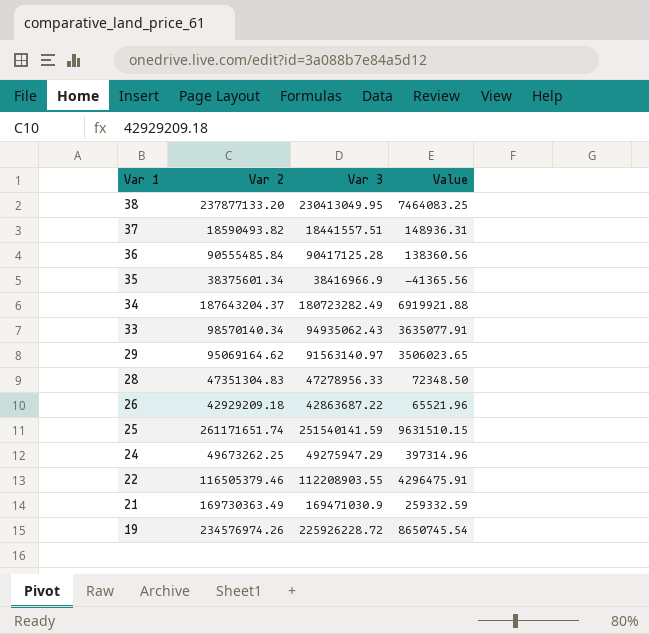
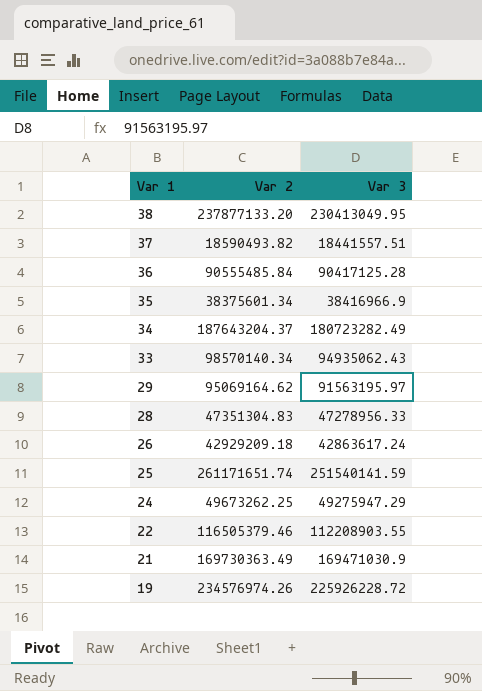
column Value | formula: [Var 2] - [Var 3] -> none
29 | Var 3: 91563140.97 -> 91563195.97
26 | Var 3: 42863687.22 -> 42863617.24

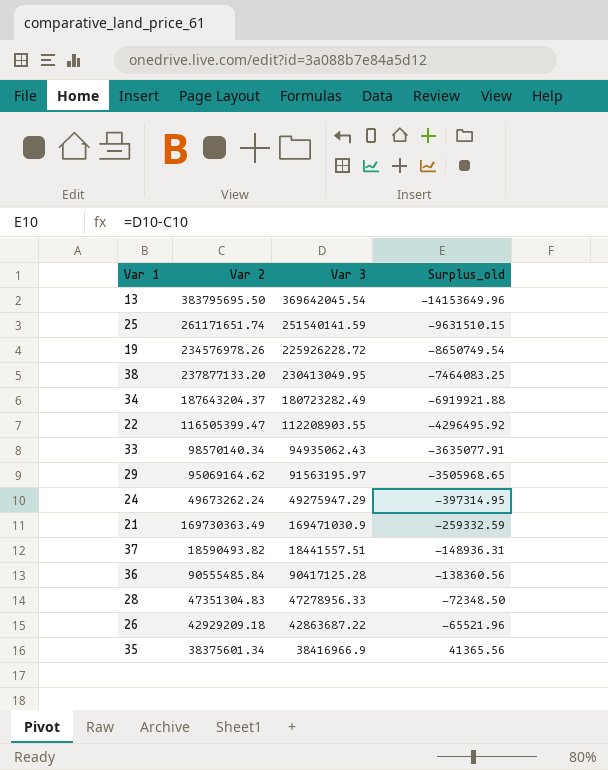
row order: Var 1 descending -> Surplus_old ascending
column Surplus_old | formula: none -> [Var 3] - [Var 2]
row 13: none -> 383795695.50 | 369642045.54 | -14153649.96
19 | Var 2: 234576974.26 -> 234576978.26
22 | Var 2: 116505379.46 -> 116505399.47
24 | Var 2: 49673262.25 -> 49673262.24
26 | Var 3: 42863617.24 -> 42863687.22

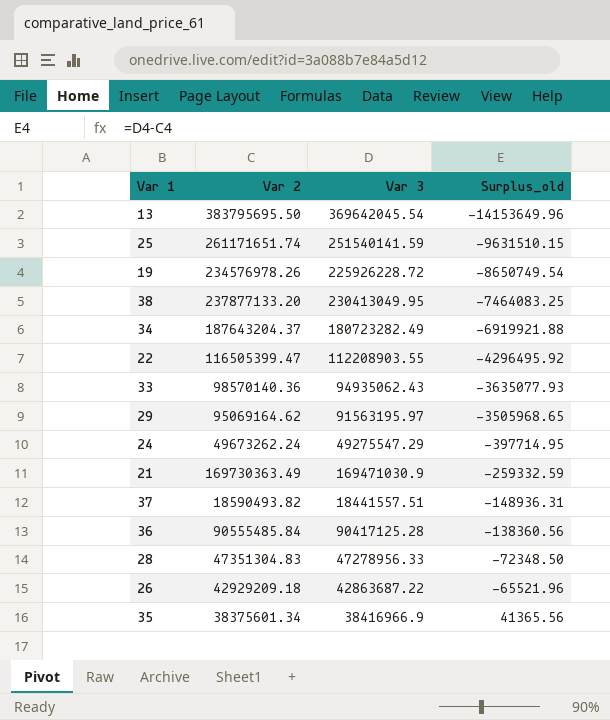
33 | Var 2: 98570140.34 -> 98570140.36
33 | Surplus_old: -3635077.91 -> -3635077.93
24 | Var 3: 49275947.29 -> 49275547.29
24 | Surplus_old: -397314.95 -> -397714.95

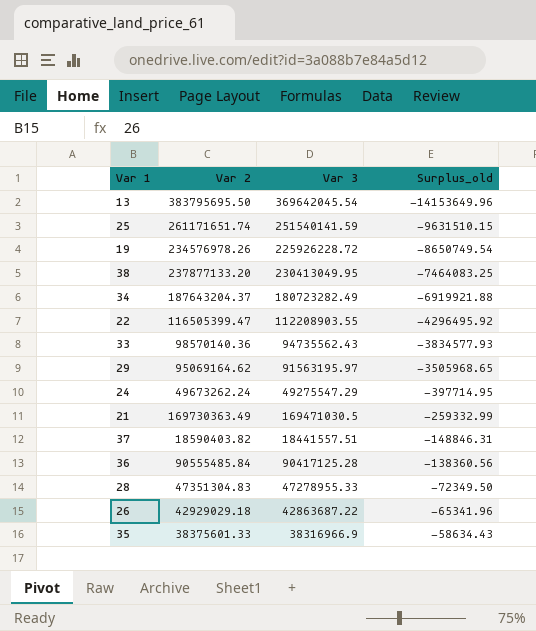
33 | Var 3: 94935062.43 -> 94735562.43
33 | Surplus_old: -3635077.93 -> -3834577.93
21 | Var 3: 169471030.9 -> 169471030.5
21 | Surplus_old: -259332.59 -> -259332.99
37 | Var 2: 18590493.82 -> 18590403.82
37 | Surplus_old: -148936.31 -> -148846.31
28 | Var 3: 47278956.33 -> 47278955.33
28 | Surplus_old: -72348.50 -> -72349.50
26 | Var 2: 42929209.18 -> 42929029.18
26 | Surplus_old: -65521.96 -> -65341.96
35 | Var 2: 38375601.34 -> 38375601.33
35 | Var 3: 38416966.9 -> 38316966.9
35 | Surplus_old: 41365.56 -> -58634.43

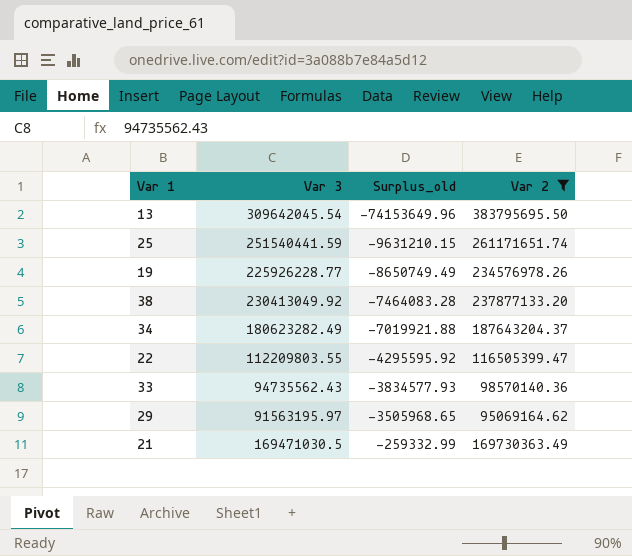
filter: none -> Var 2 >= 95069164.62
column Var 2 | position: 2 -> 4
13 | Var 3: 369642045.54 -> 309642045.54
13 | Surplus_old: -14153649.96 -> -74153649.96
25 | Var 3: 251540141.59 -> 251540441.59
25 | Surplus_old: -9631510.15 -> -9631210.15
19 | Var 3: 225926228.72 -> 225926228.77
19 | Surplus_old: -8650749.54 -> -8650749.49
38 | Var 3: 230413049.95 -> 230413049.92
38 | Surplus_old: -7464083.25 -> -7464083.28
34 | Var 3: 180723282.49 -> 180623282.49
34 | Surplus_old: -6919921.88 -> -7019921.88
22 | Var 3: 112208903.55 -> 112209803.55
22 | Surplus_old: -4296495.92 -> -4295595.92

